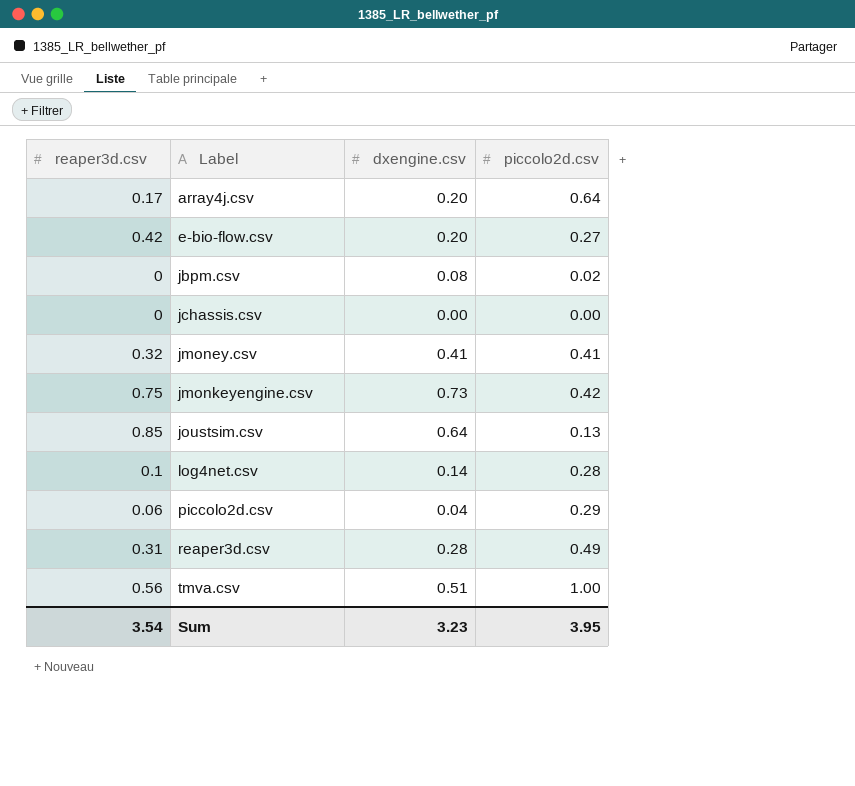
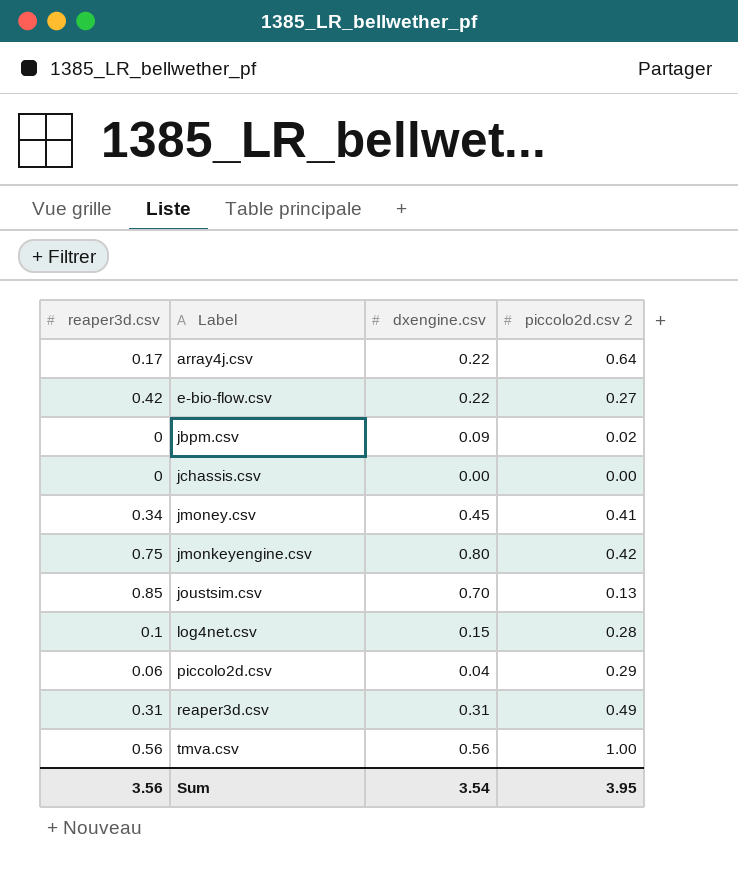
column name: piccolo2d.csv -> piccolo2d.csv 2
array4j.csv | dxengine.csv: 0.20 -> 0.22
e-bio-flow.csv | dxengine.csv: 0.20 -> 0.22
jbpm.csv | dxengine.csv: 0.08 -> 0.09
jmoney.csv | reaper3d.csv: 0.32 -> 0.34
jmoney.csv | dxengine.csv: 0.41 -> 0.45
jmonkeyengine.csv | dxengine.csv: 0.73 -> 0.80
joustsim.csv | dxengine.csv: 0.64 -> 0.70
log4net.csv | dxengine.csv: 0.14 -> 0.15
reaper3d.csv | dxengine.csv: 0.28 -> 0.31
tmva.csv | dxengine.csv: 0.51 -> 0.56
Sum | reaper3d.csv: 3.54 -> 3.56
Sum | dxengine.csv: 3.23 -> 3.54

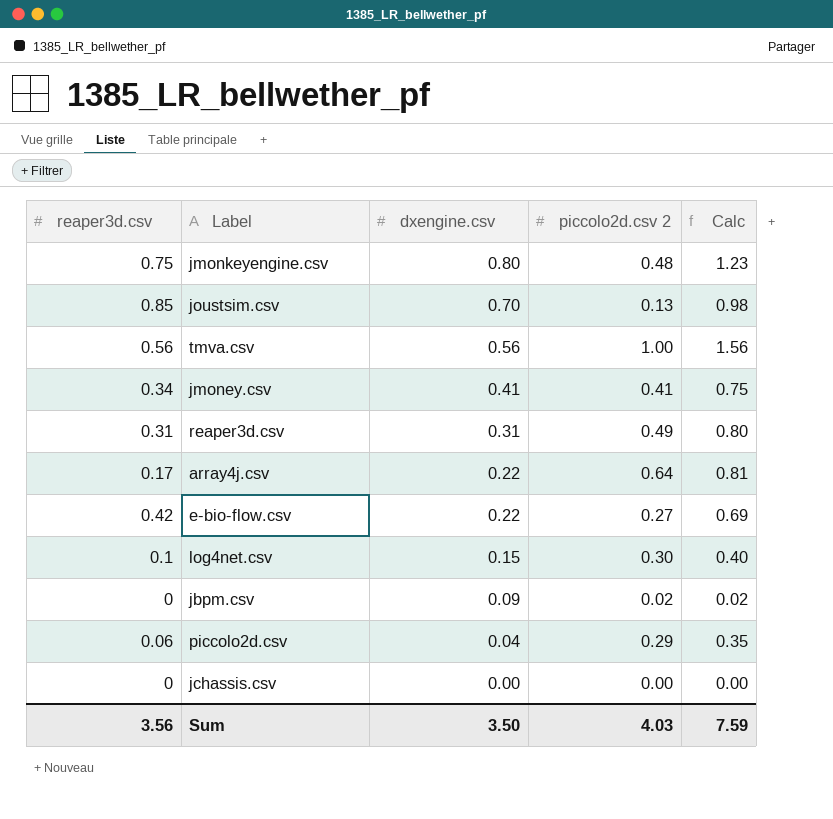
row order: Label ascending -> dxengine.csv descending
column Calc | formula: none -> [reaper3d.csv] + [piccolo2d.csv 2]
jmonkeyengine.csv | piccolo2d.csv 2: 0.42 -> 0.48
jmoney.csv | dxengine.csv: 0.45 -> 0.41
log4net.csv | piccolo2d.csv 2: 0.28 -> 0.30
Sum | dxengine.csv: 3.54 -> 3.50
Sum | piccolo2d.csv 2: 3.95 -> 4.03

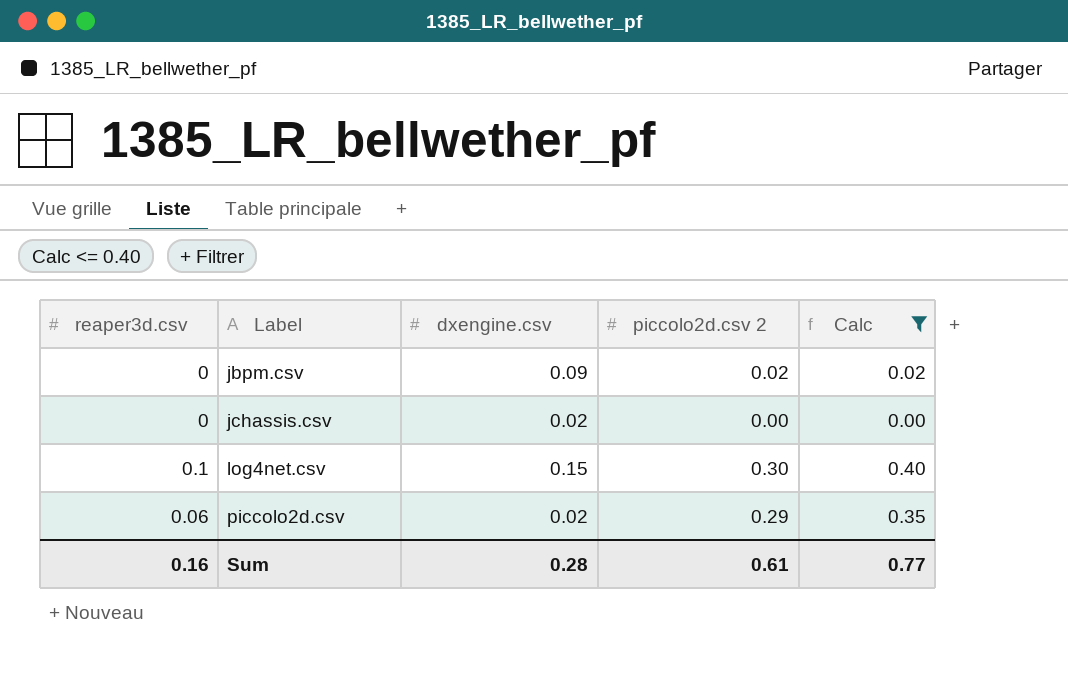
filter: none -> Calc <= 0.40
row order: dxengine.csv descending -> Label ascending
jchassis.csv | dxengine.csv: 0.00 -> 0.02
piccolo2d.csv | dxengine.csv: 0.04 -> 0.02
Sum | reaper3d.csv: 3.56 -> 0.16
Sum | dxengine.csv: 3.50 -> 0.28
Sum | piccolo2d.csv 2: 4.03 -> 0.61
Sum | Calc: 7.59 -> 0.77

